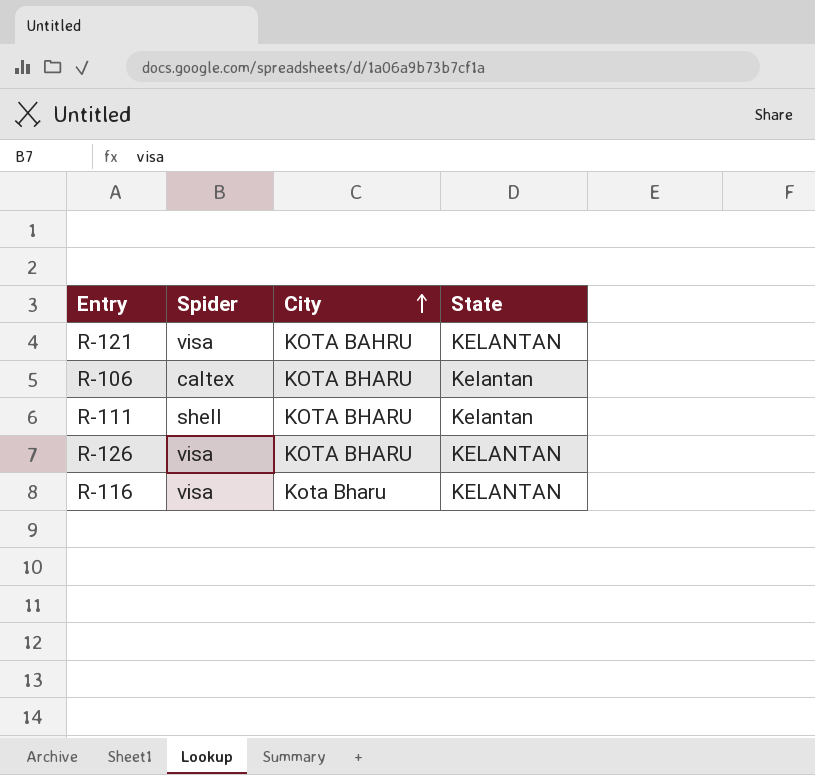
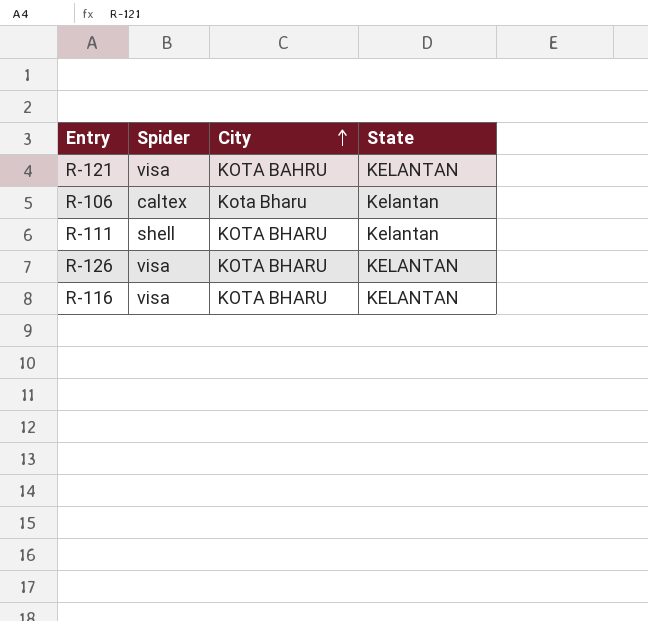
R-106 | City: KOTA BHARU -> Kota Bharu
R-116 | City: Kota Bharu -> KOTA BHARU

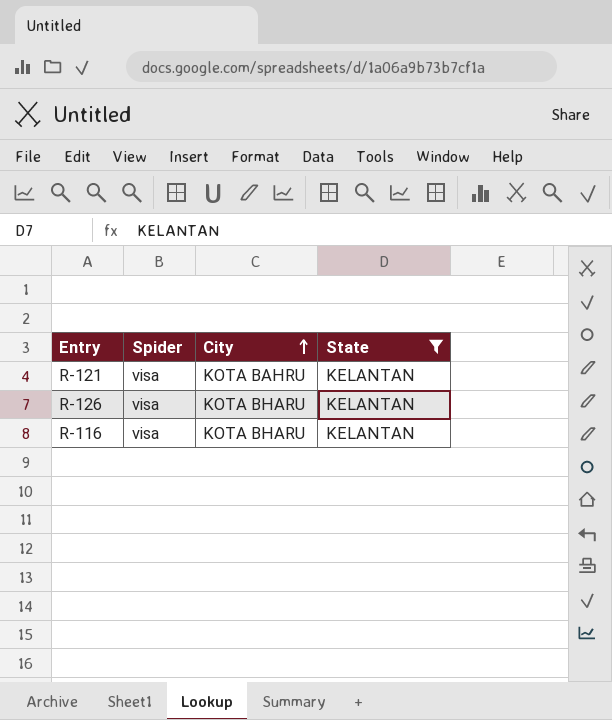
filter: none -> State = KELANTAN

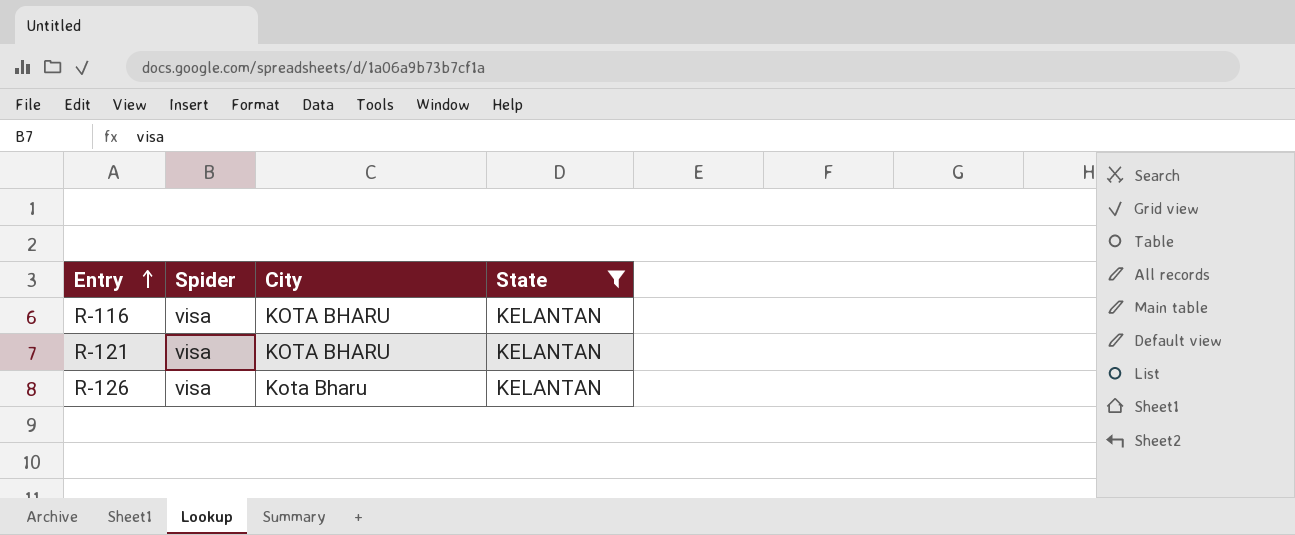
row order: City ascending -> Entry ascending
R-121 | City: KOTA BAHRU -> KOTA BHARU
R-126 | City: KOTA BHARU -> Kota Bharu

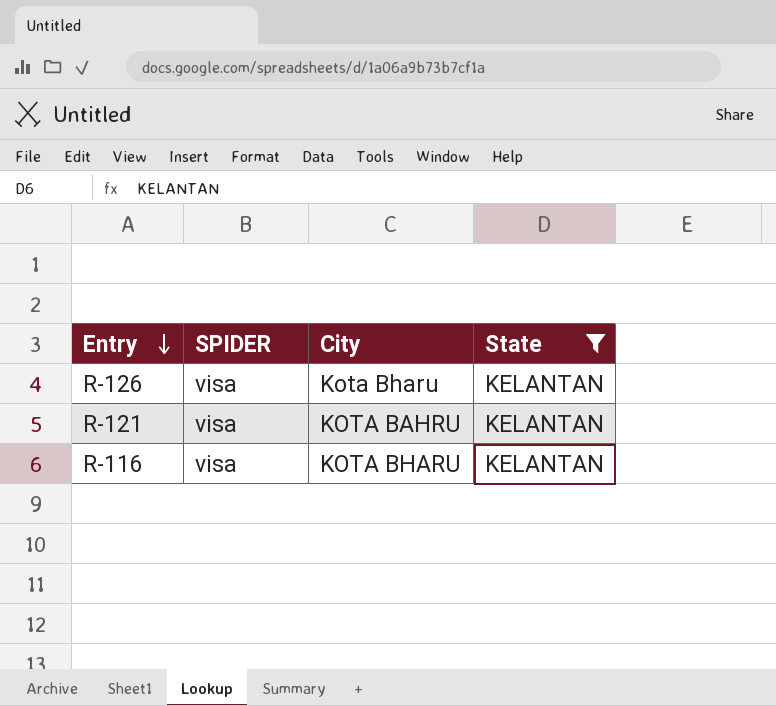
row order: Entry ascending -> Entry descending
column name: Spider -> SPIDER
R-121 | City: KOTA BHARU -> KOTA BAHRU

